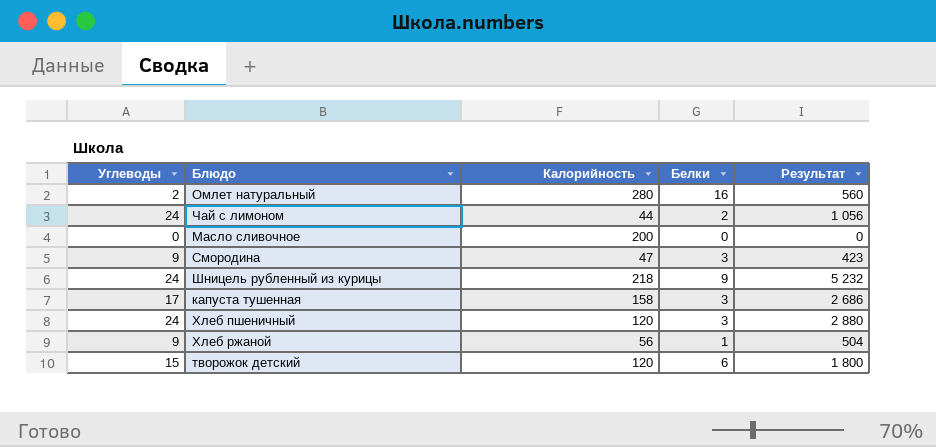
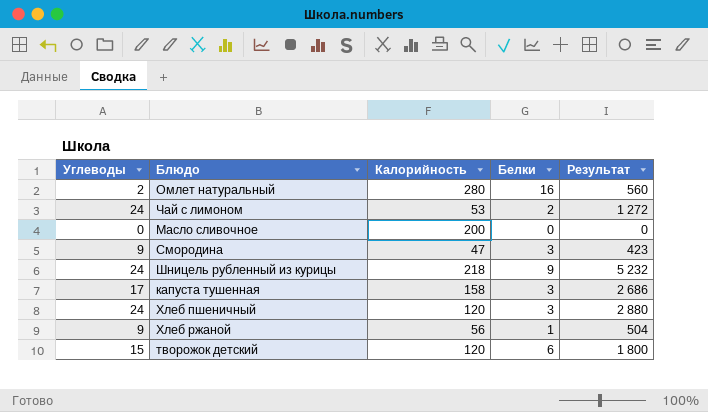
Чай с лимоном | Калорийность: 44 -> 53
Чай с лимоном | Результат: 1 056 -> 1 272

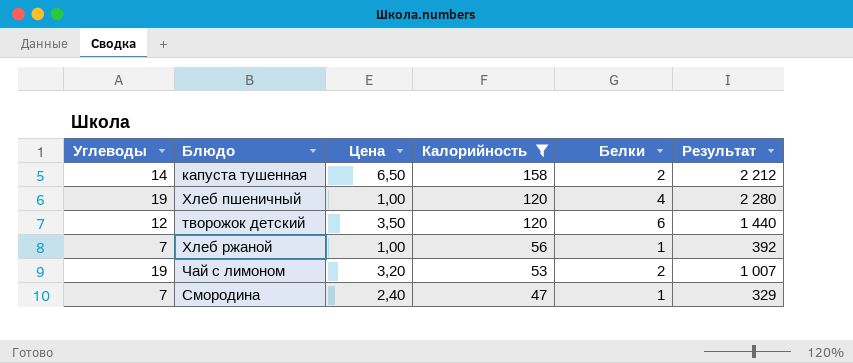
filter: none -> Калорийность <= 158
row order: none -> Калорийность descending
column Цена | position: none -> 3
капуста тушенная | Углеводы: 17 -> 14
капуста тушенная | Белки: 3 -> 2
капуста тушенная | Результат: 2 686 -> 2 212
Хлеб пшеничный | Углеводы: 24 -> 19
Хлеб пшеничный | Белки: 3 -> 4
Хлеб пшеничный | Результат: 2 880 -> 2 280
творожок детский | Углеводы: 15 -> 12
творожок детский | Результат: 1 800 -> 1 440
Хлеб ржаной | Углеводы: 9 -> 7
Хлеб ржаной | Результат: 504 -> 392
Чай с лимоном | Углеводы: 24 -> 19
Чай с лимоном | Результат: 1 272 -> 1 007
Смородина | Углеводы: 9 -> 7
Смородина | Белки: 3 -> 1
Смородина | Результат: 423 -> 329

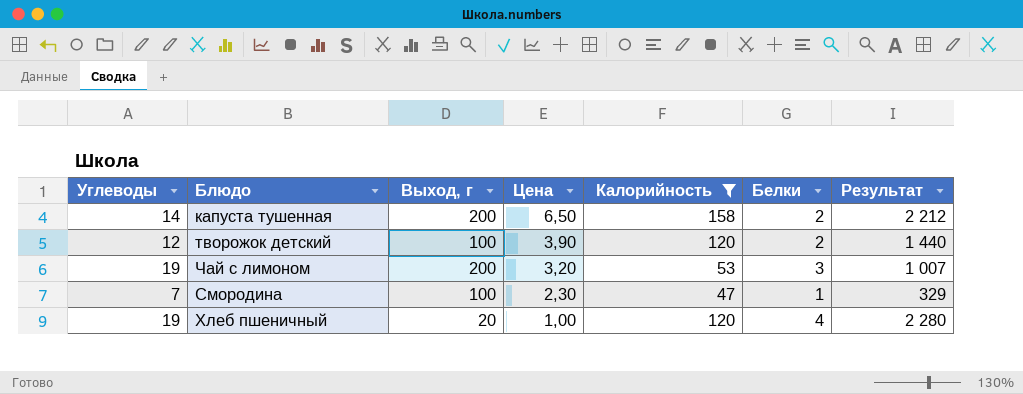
row order: Калорийность descending -> Цена descending
column Выход, г | position: none -> 3
row Хлеб ржаной: 7 | 1,00 | 56 | 1 | 392 -> none
творожок детский | Цена: 3,50 -> 3,90
творожок детский | Белки: 6 -> 2
Чай с лимоном | Белки: 2 -> 3
Смородина | Цена: 2,40 -> 2,30

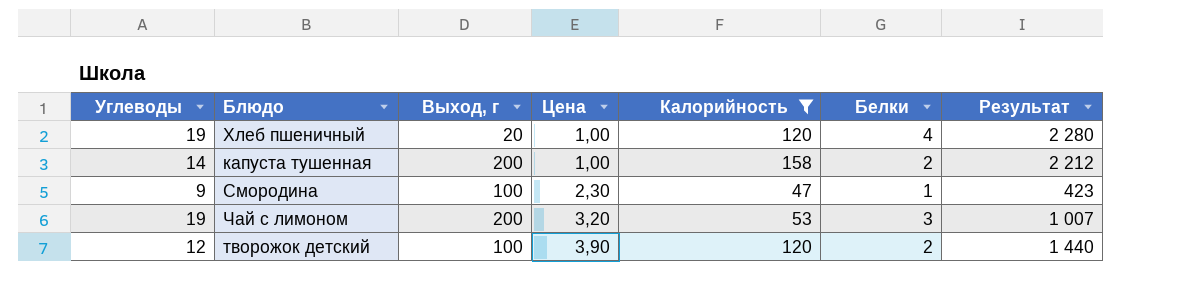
row order: Цена descending -> Цена ascending
капуста тушенная | Цена: 6,50 -> 1,00
Смородина | Углеводы: 7 -> 9
Смородина | Результат: 329 -> 423

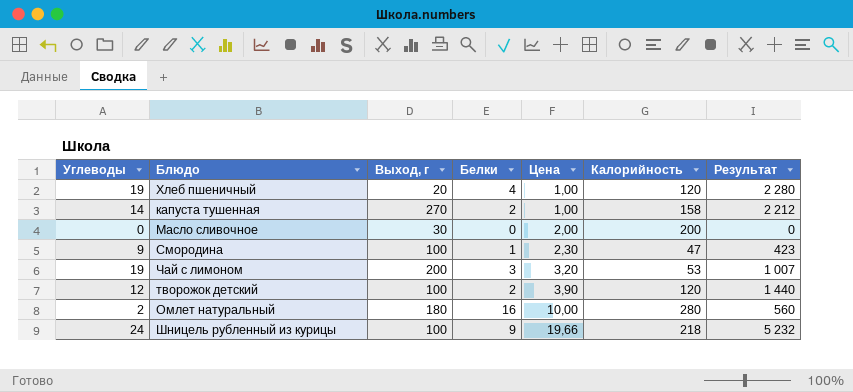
filter: Калорийность <= 158 -> none
column Белки | position: 6 -> 4
капуста тушенная | Выход, г: 200 -> 270

